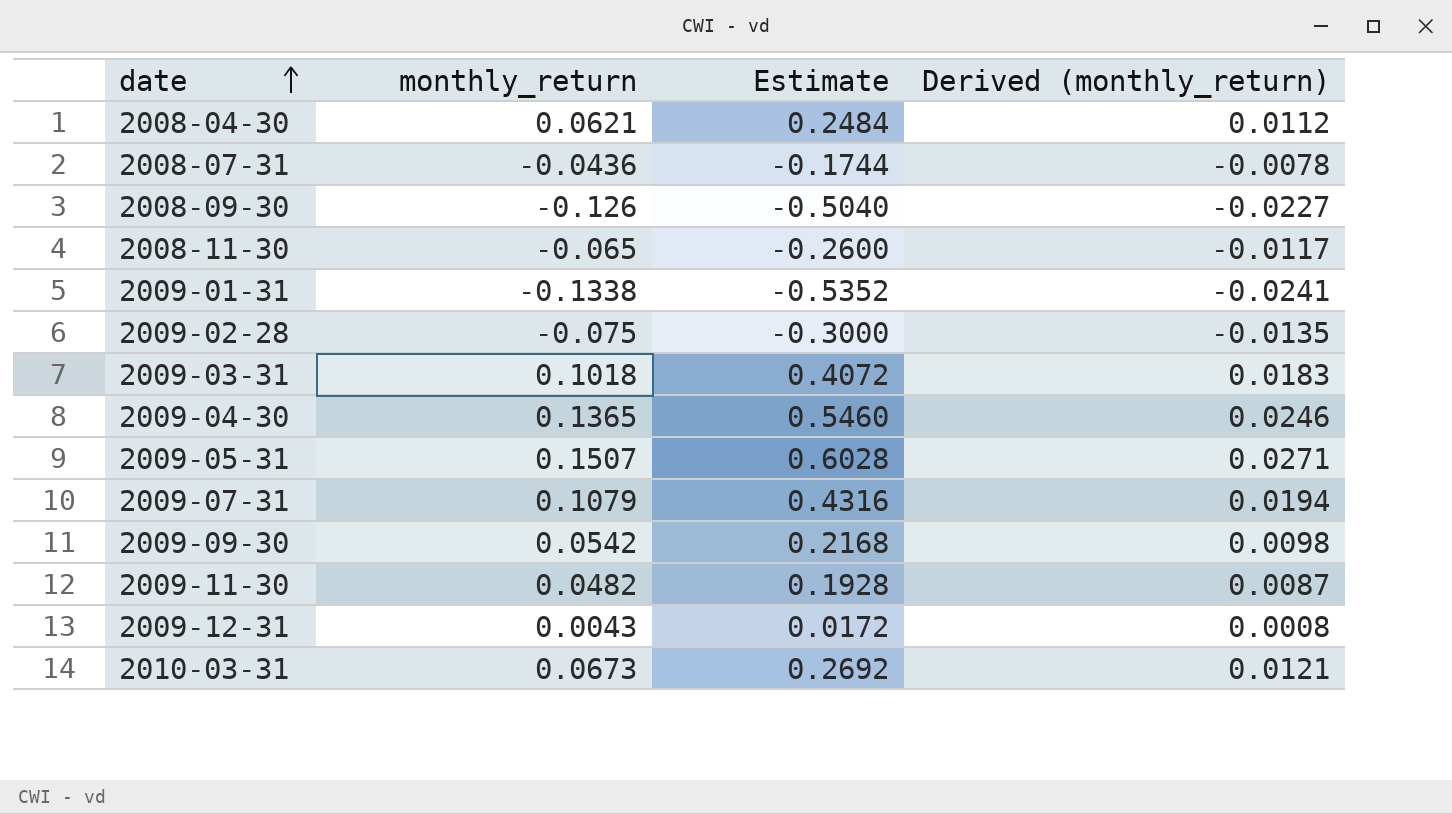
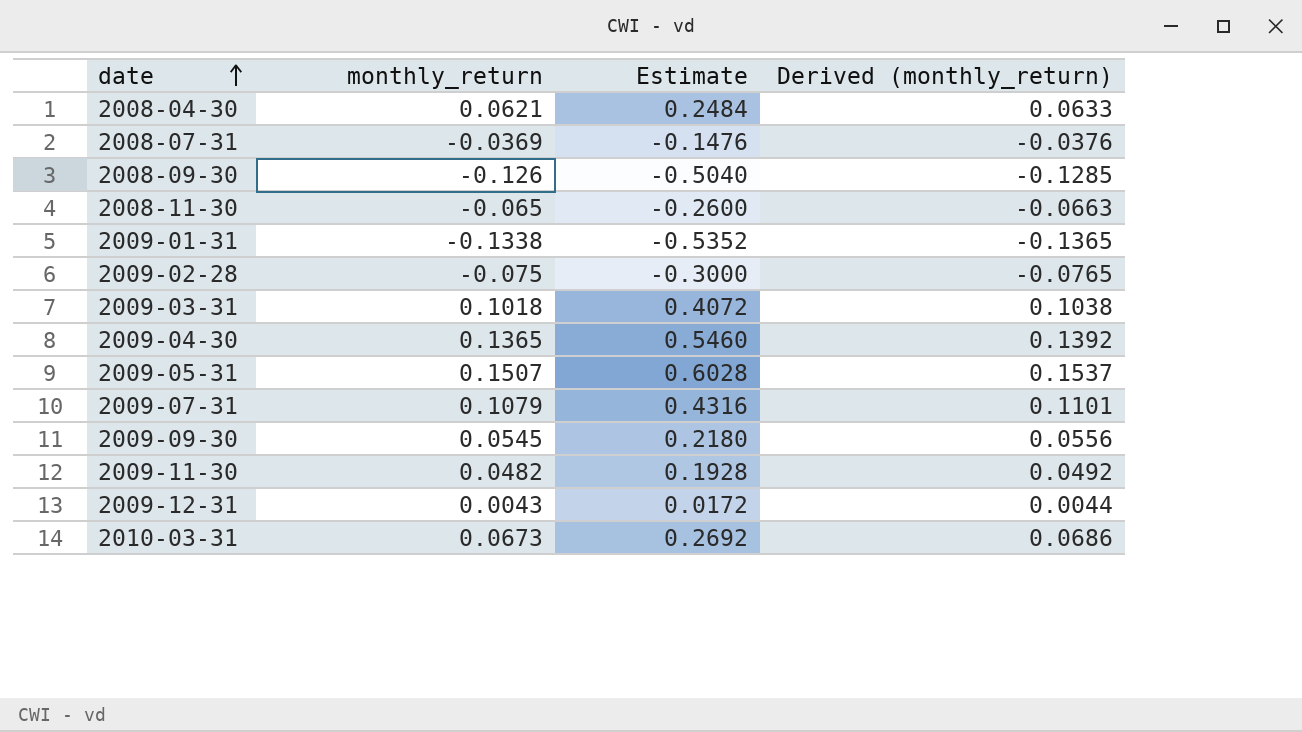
column Derived (monthly_return) | formula: [monthly_return] * 0.18 -> [monthly_return] * 1.02
2008-07-31 | monthly_return: -0.0436 -> -0.0369
2008-07-31 | Estimate: -0.1744 -> -0.1476
2009-09-30 | monthly_return: 0.0542 -> 0.0545
2009-09-30 | Estimate: 0.2168 -> 0.2180

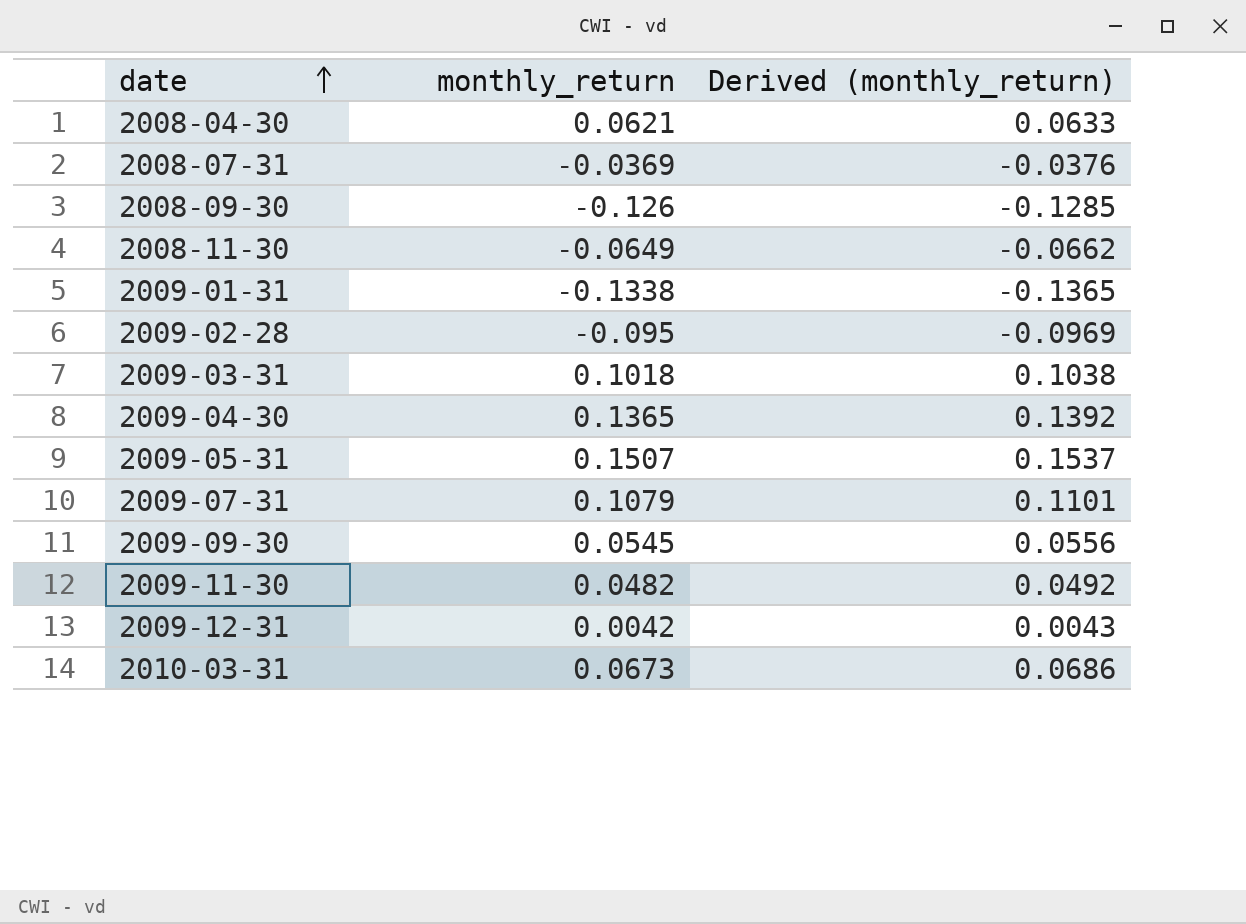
column Estimate | formula: [monthly_return] * 4 -> none
2008-11-30 | monthly_return: -0.065 -> -0.0649
2008-11-30 | Derived (monthly_return): -0.0663 -> -0.0662
2009-02-28 | monthly_return: -0.075 -> -0.095
2009-02-28 | Derived (monthly_return): -0.0765 -> -0.0969
2009-12-31 | monthly_return: 0.0043 -> 0.0042
2009-12-31 | Derived (monthly_return): 0.0044 -> 0.0043

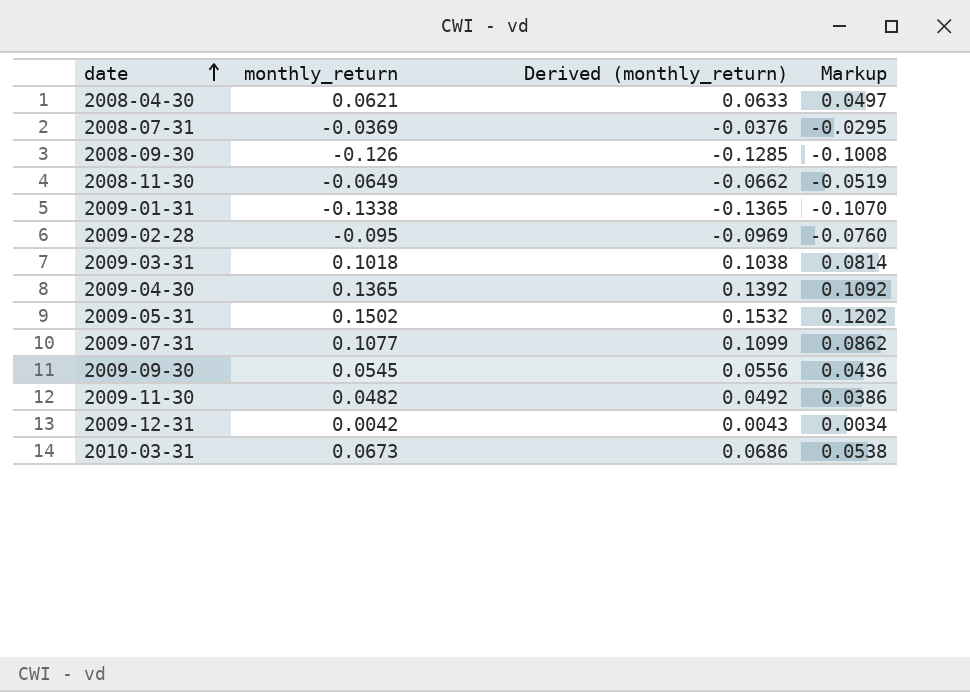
column Markup | formula: none -> [monthly_return] * 0.8
2009-05-31 | monthly_return: 0.1507 -> 0.1502
2009-05-31 | Derived (monthly_return): 0.1537 -> 0.1532
2009-07-31 | monthly_return: 0.1079 -> 0.1077
2009-07-31 | Derived (monthly_return): 0.1101 -> 0.1099

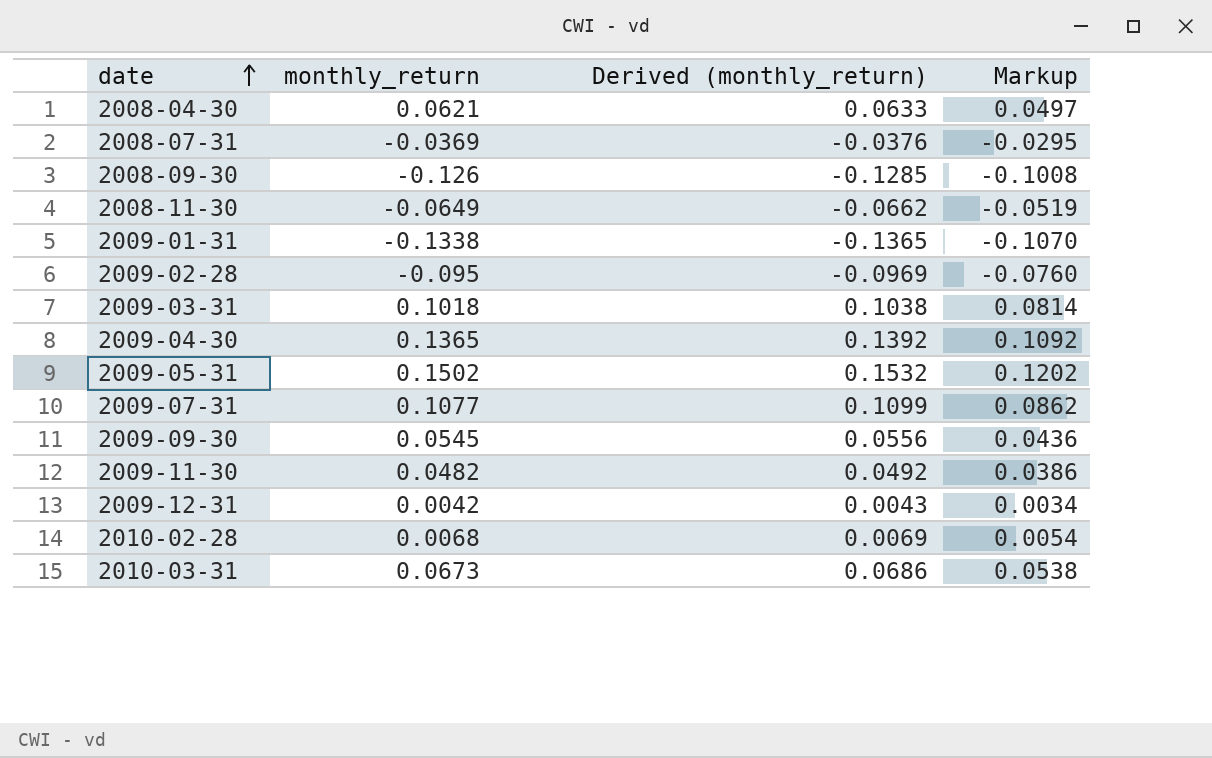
row 2010-02-28: none -> 0.0068 | 0.0069 | 0.0054

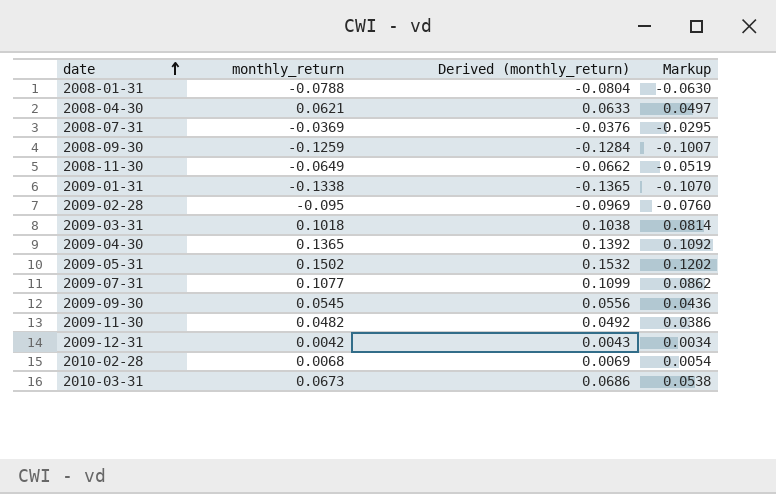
row 2008-01-31: none -> -0.0788 | -0.0804 | -0.0630
2008-09-30 | monthly_return: -0.126 -> -0.1259
2008-09-30 | Derived (monthly_return): -0.1285 -> -0.1284
2008-09-30 | Markup: -0.1008 -> -0.1007

